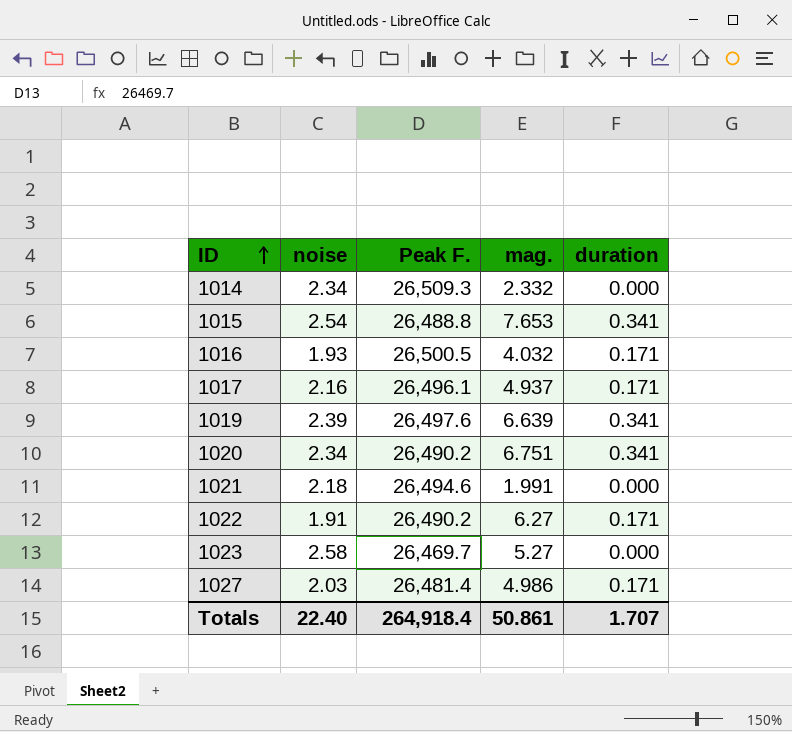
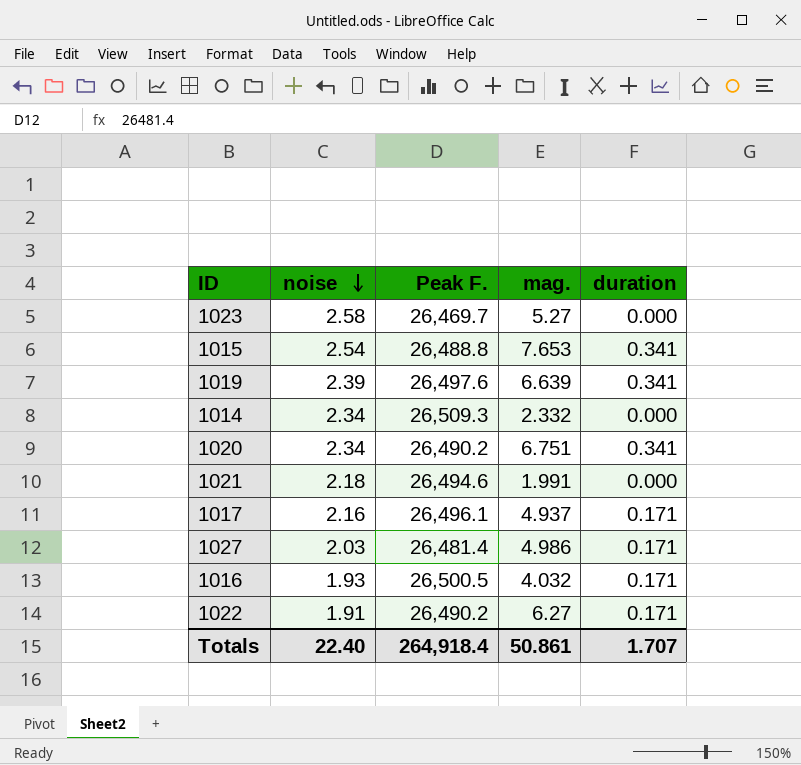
row order: ID ascending -> noise descending

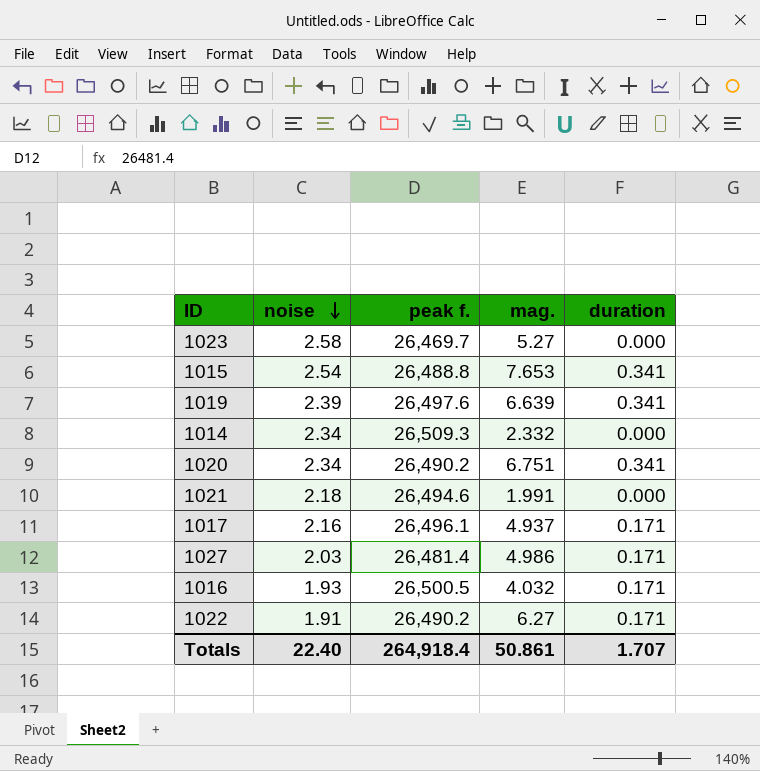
column name: Peak F. -> peak f.

